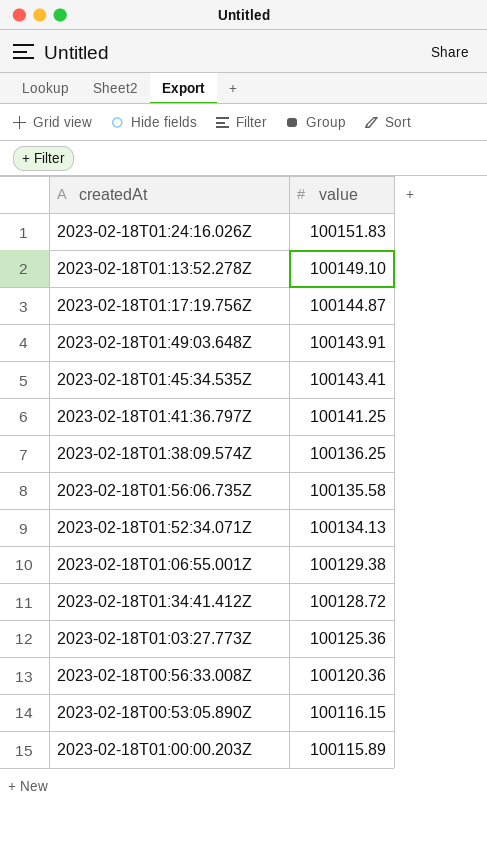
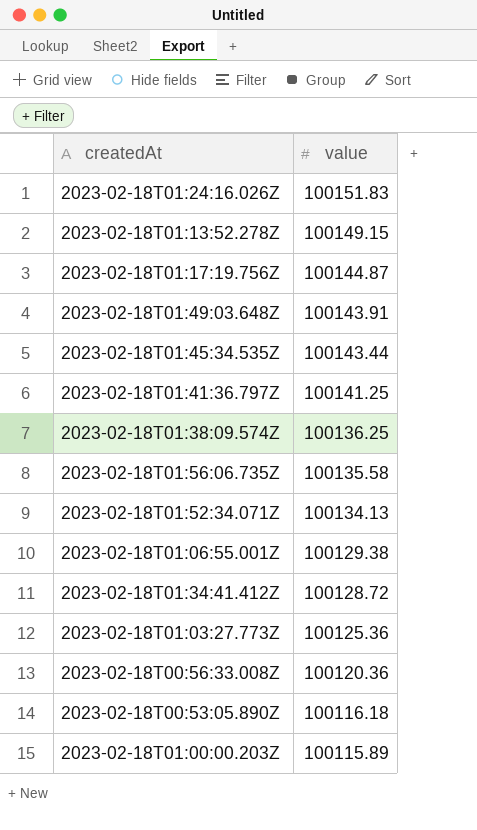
2023-02-18T01:13:52.278Z | value: 100149.10 -> 100149.15
2023-02-18T01:45:34.535Z | value: 100143.41 -> 100143.44
2023-02-18T00:53:05.890Z | value: 100116.15 -> 100116.18

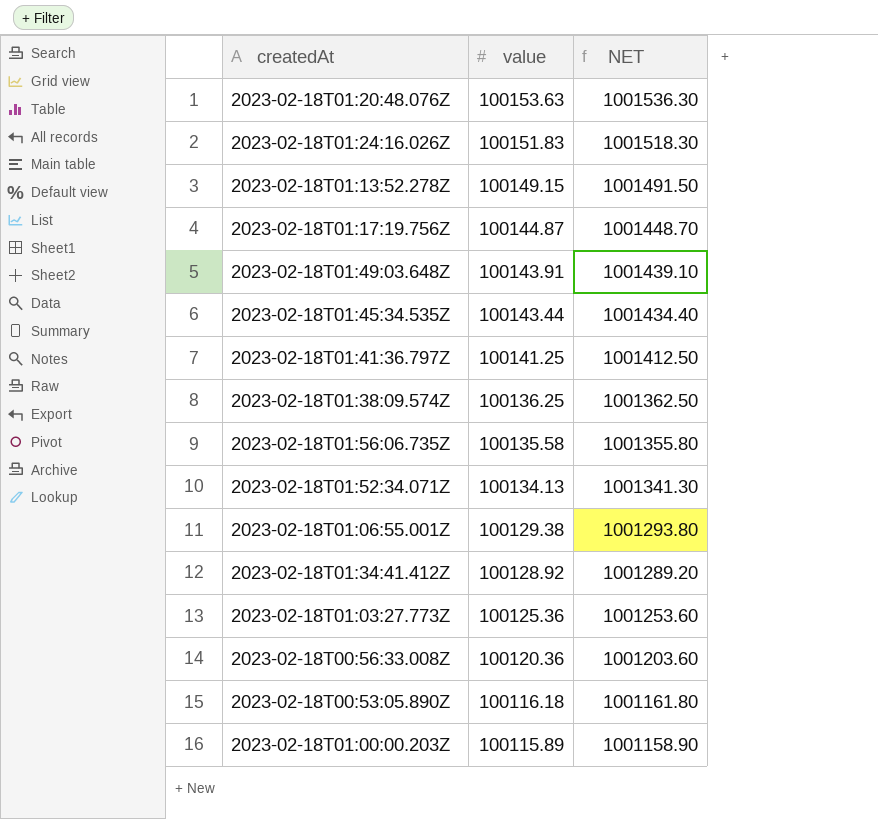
column NET | formula: none -> [value] * 10
row 2023-02-18T01:20:48.076Z: none -> 100153.63 | 1001536.30
2023-02-18T01:34:41.412Z | value: 100128.72 -> 100128.92

